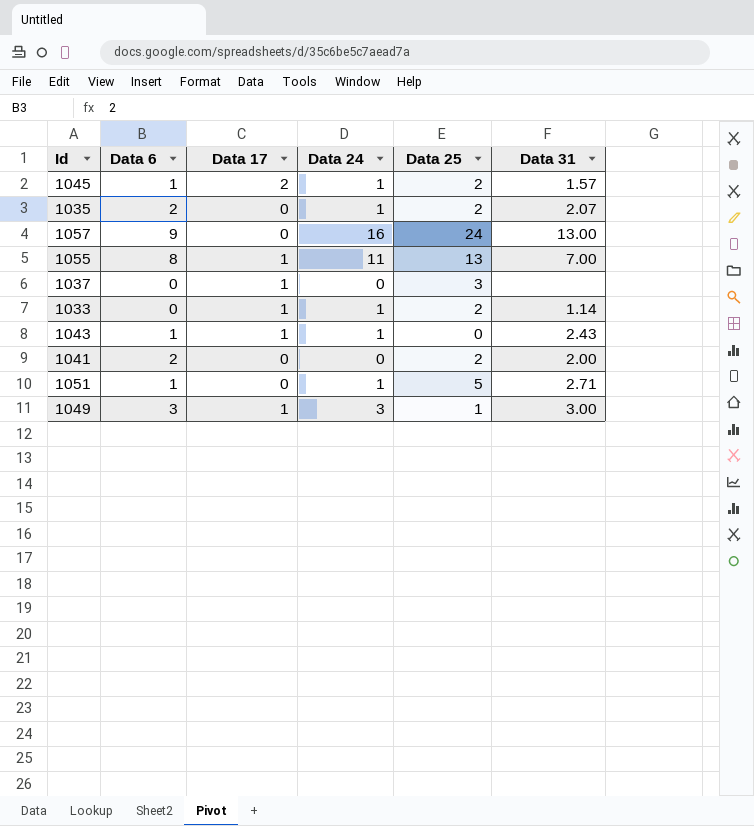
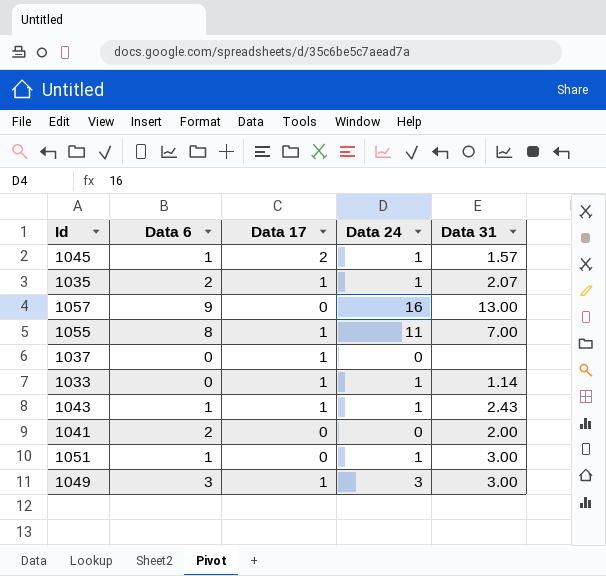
column Data 25 | position: 5 -> none
1035 | Data 17: 0 -> 1
1051 | Data 31: 2.71 -> 3.00

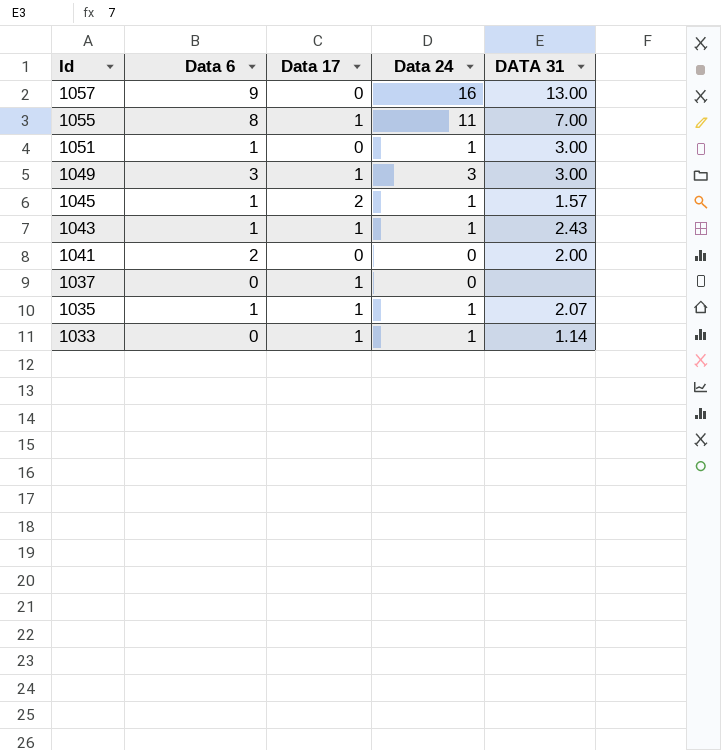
row order: none -> Id descending
column name: Data 31 -> DATA 31
1035 | Data 6: 2 -> 1

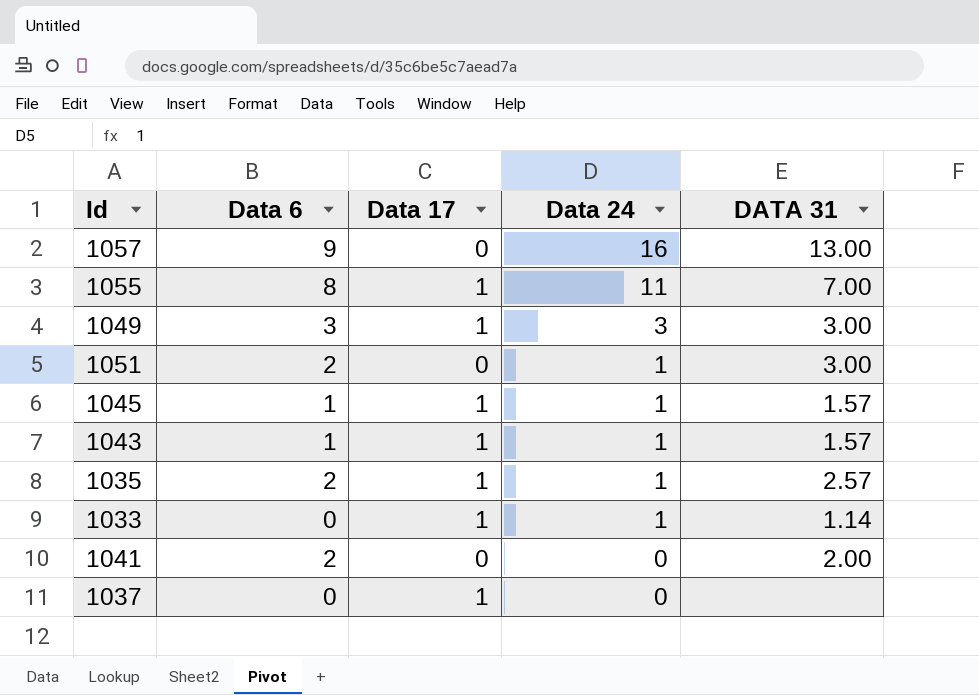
row order: Id descending -> Data 24 descending
1051 | Data 6: 1 -> 2
1045 | Data 17: 2 -> 1
1043 | DATA 31: 2.43 -> 1.57
1035 | Data 6: 1 -> 2
1035 | DATA 31: 2.07 -> 2.57

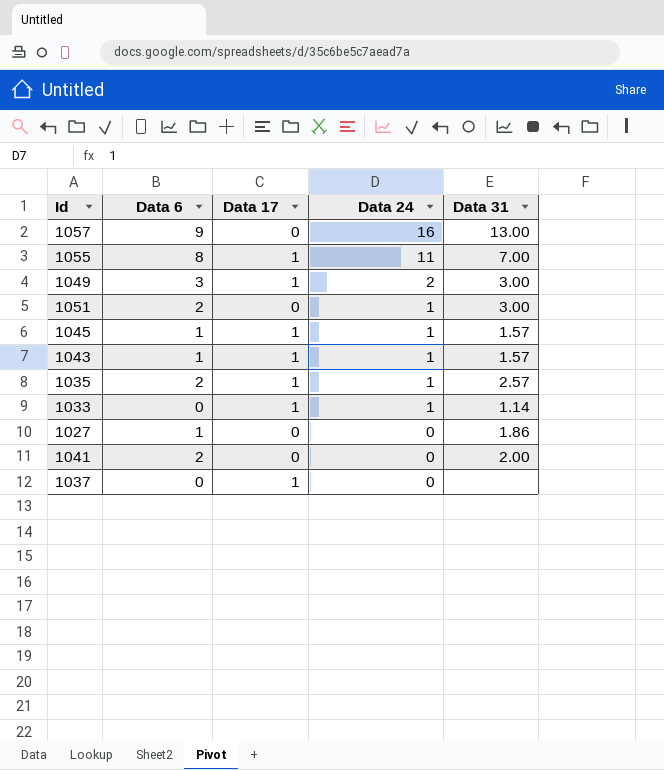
column name: DATA 31 -> Data 31
1049 | Data 24: 3 -> 2
row 1027: none -> 1 | 0 | 0 | 1.86

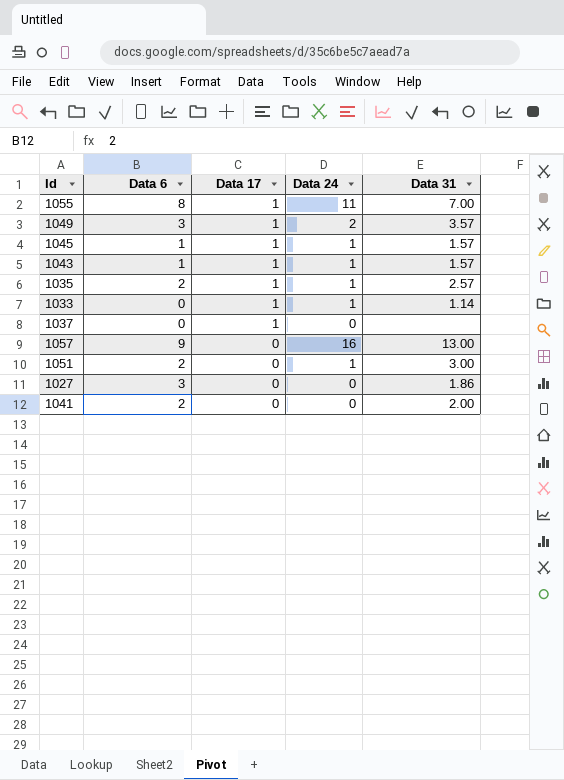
row order: Data 24 descending -> Data 17 descending
1049 | Data 31: 3.00 -> 3.57
1027 | Data 6: 1 -> 3

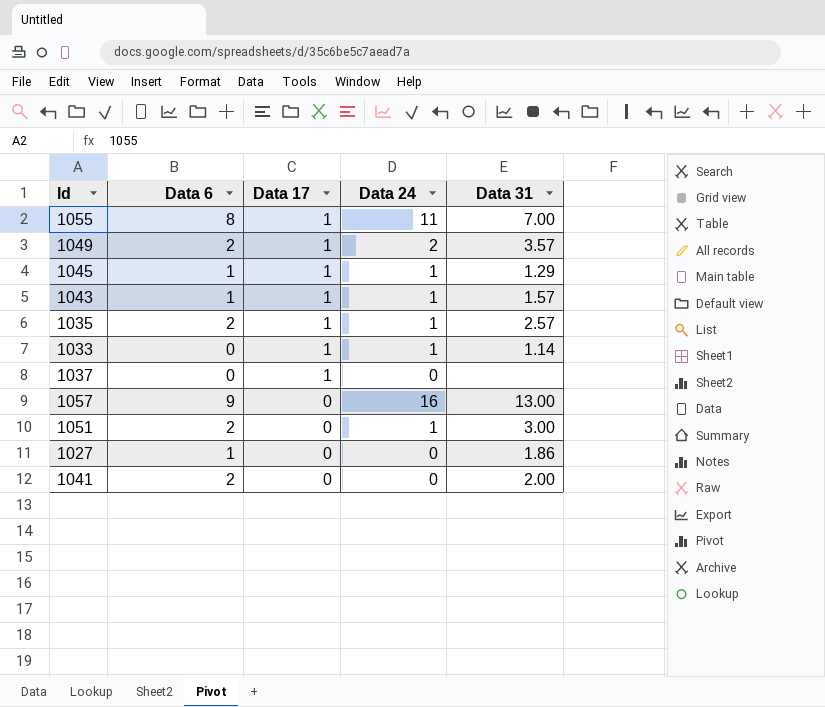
1049 | Data 6: 3 -> 2
1045 | Data 31: 1.57 -> 1.29
1027 | Data 6: 3 -> 1

